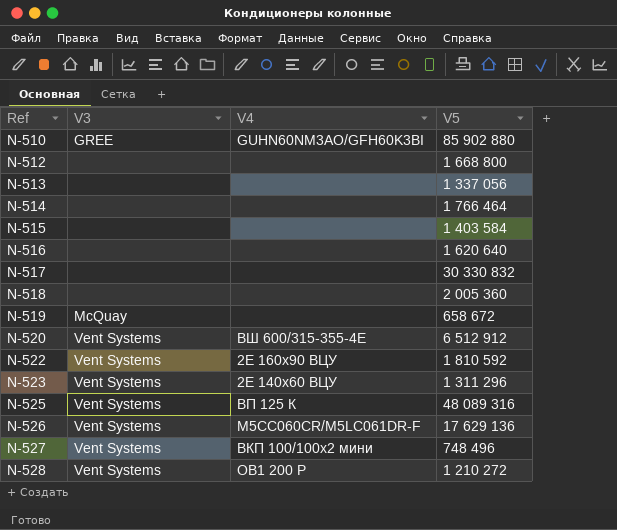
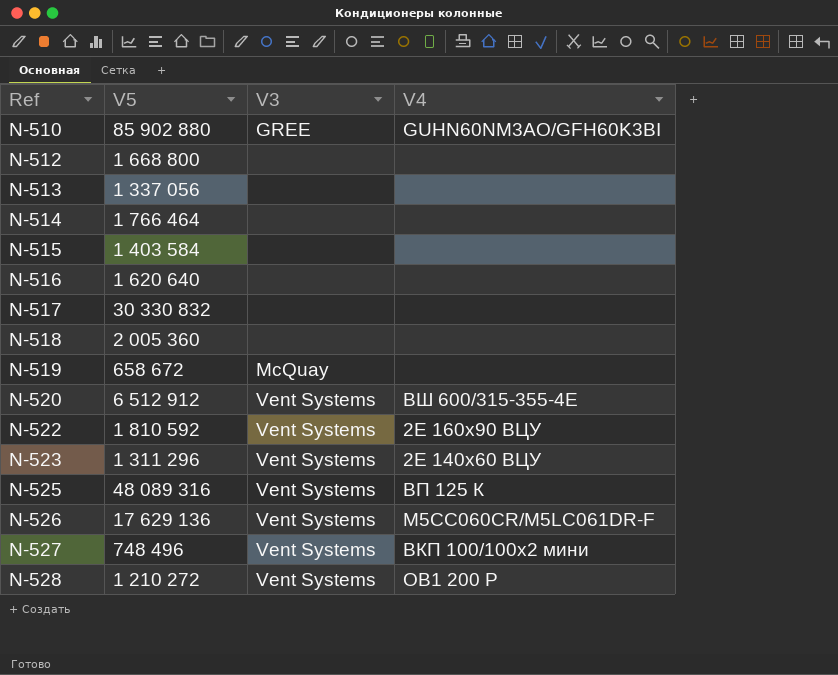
column V5 | position: 4 -> 2

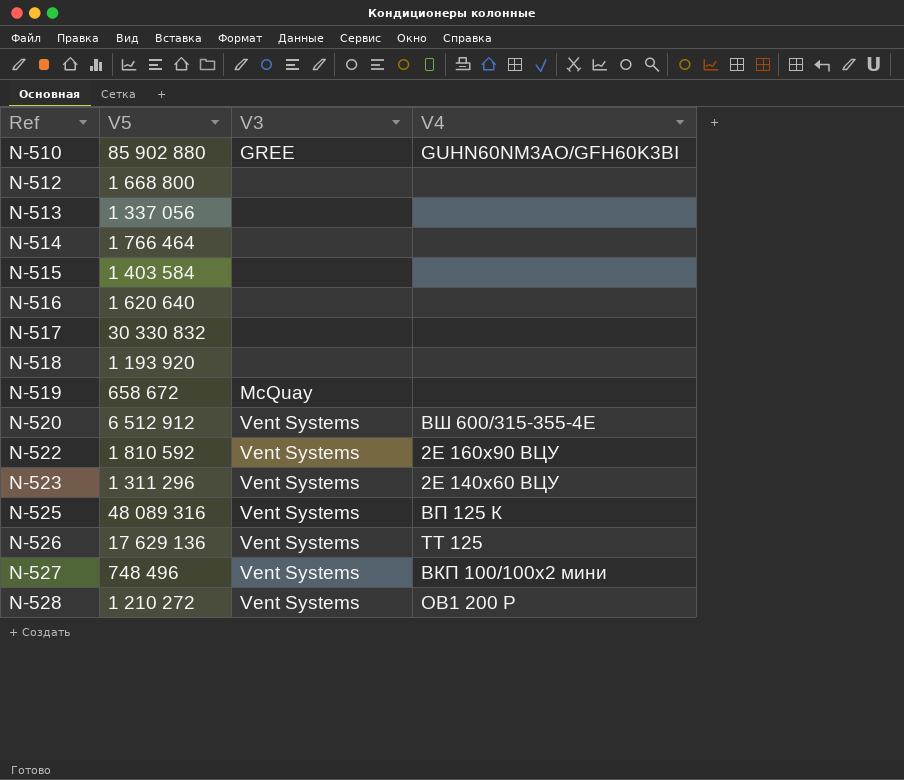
N-518 | V5: 2 005 360 -> 1 193 920
N-526 | V4: M5CC060CR/M5LC061DR-F -> ТТ 125

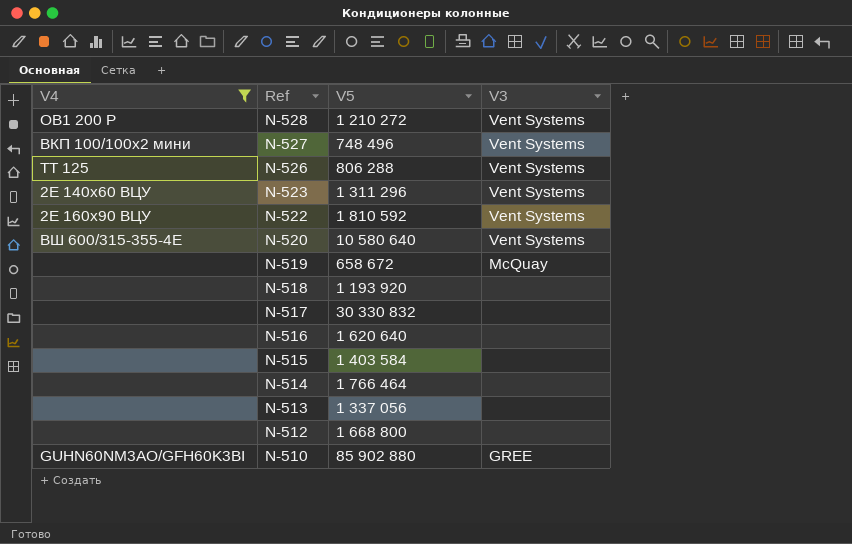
filter: none -> V4 != ВП 125 К
row order: Ref ascending -> Ref descending
column V4 | position: 4 -> 1
N-526 | V5: 17 629 136 -> 806 288
N-520 | V5: 6 512 912 -> 10 580 640

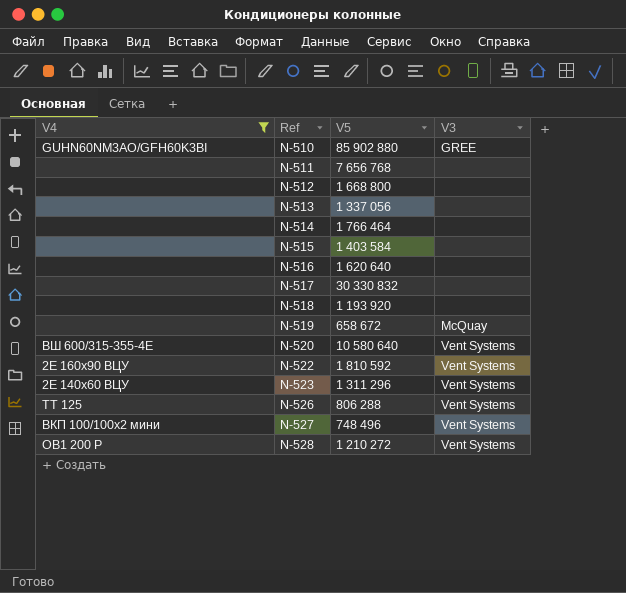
row order: Ref descending -> Ref ascending
row N-511: none -> none | 7 656 768 | none

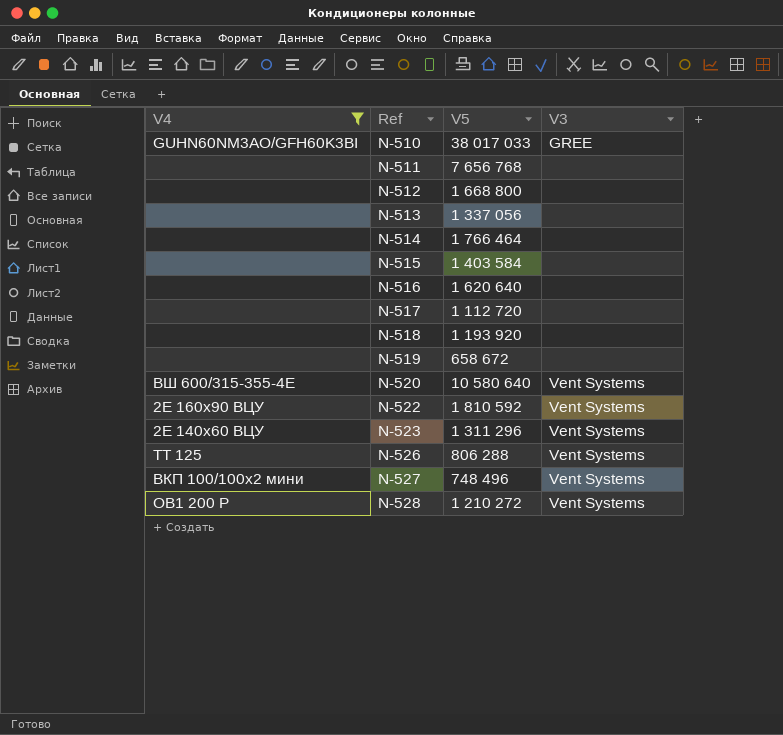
N-510 | V5: 85 902 880 -> 38 017 033
N-517 | V5: 30 330 832 -> 1 112 720
N-519 | V3: McQuay -> none

